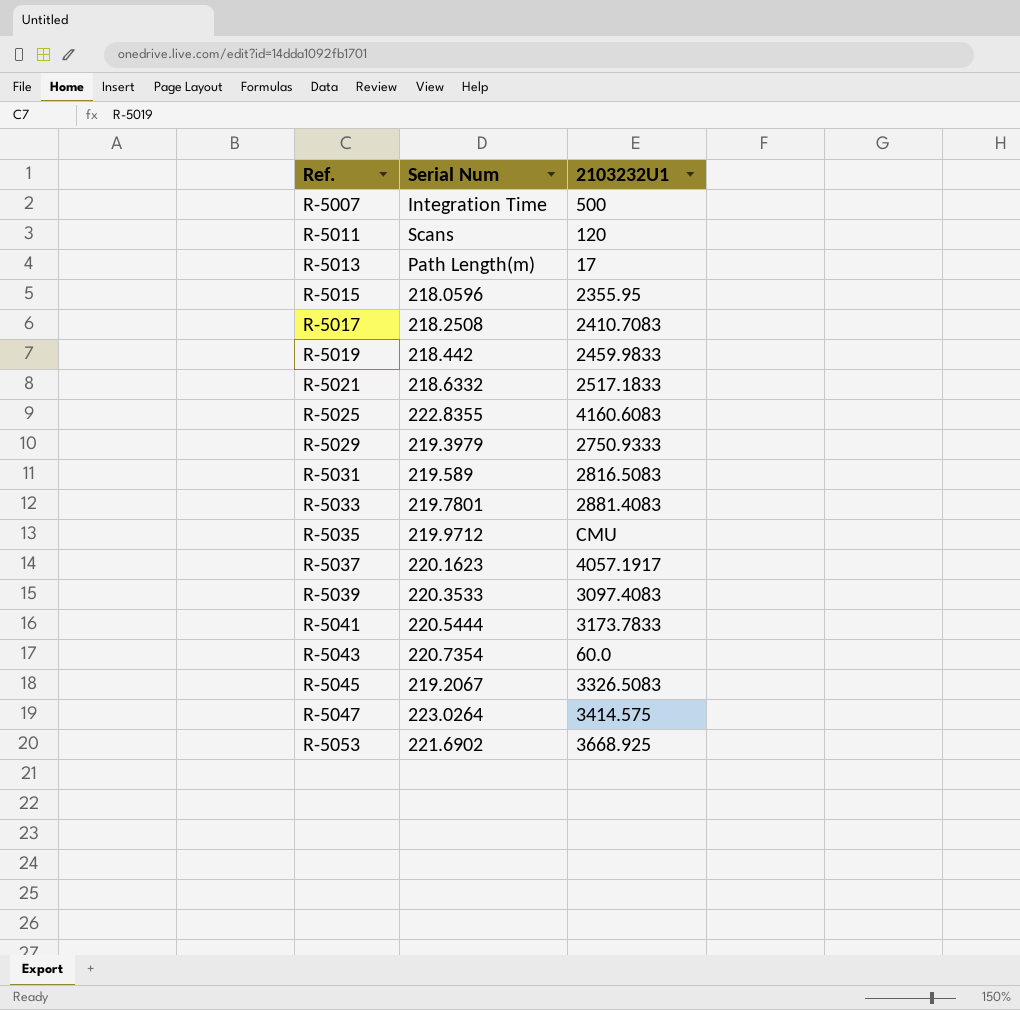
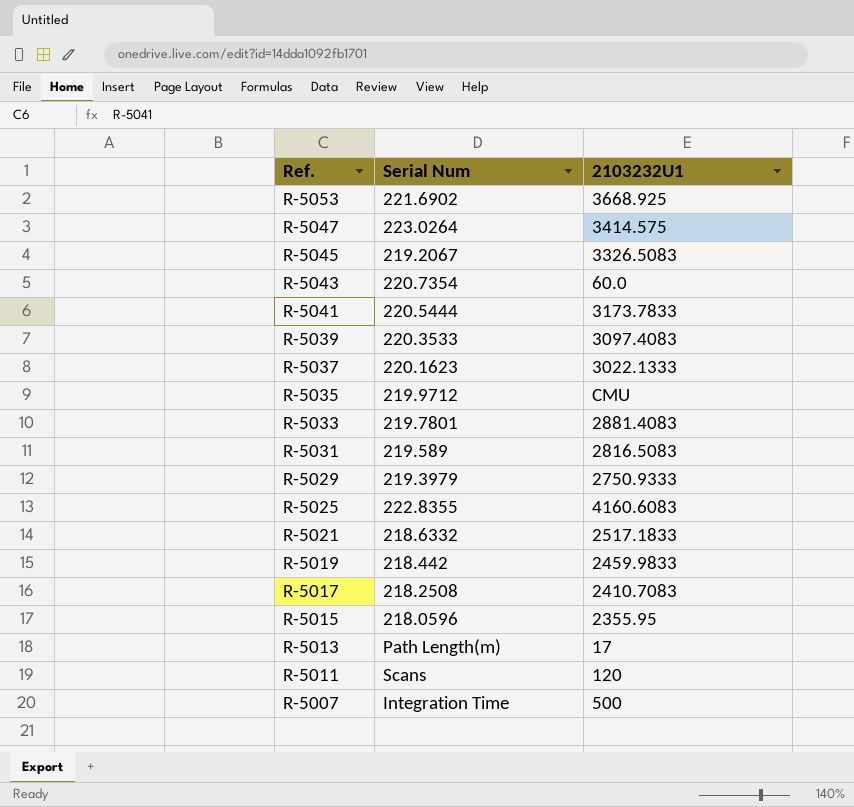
row order: Ref. ascending -> Ref. descending
R-5037 | 2103232U1: 4057.1917 -> 3022.1333

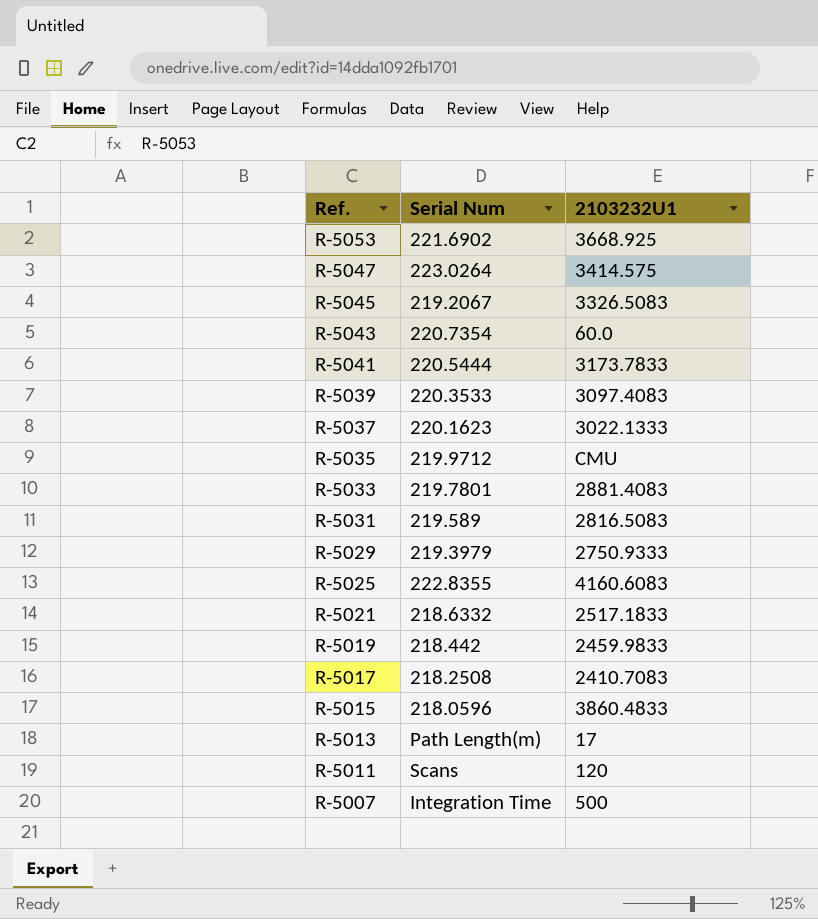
R-5015 | 2103232U1: 2355.95 -> 3860.4833

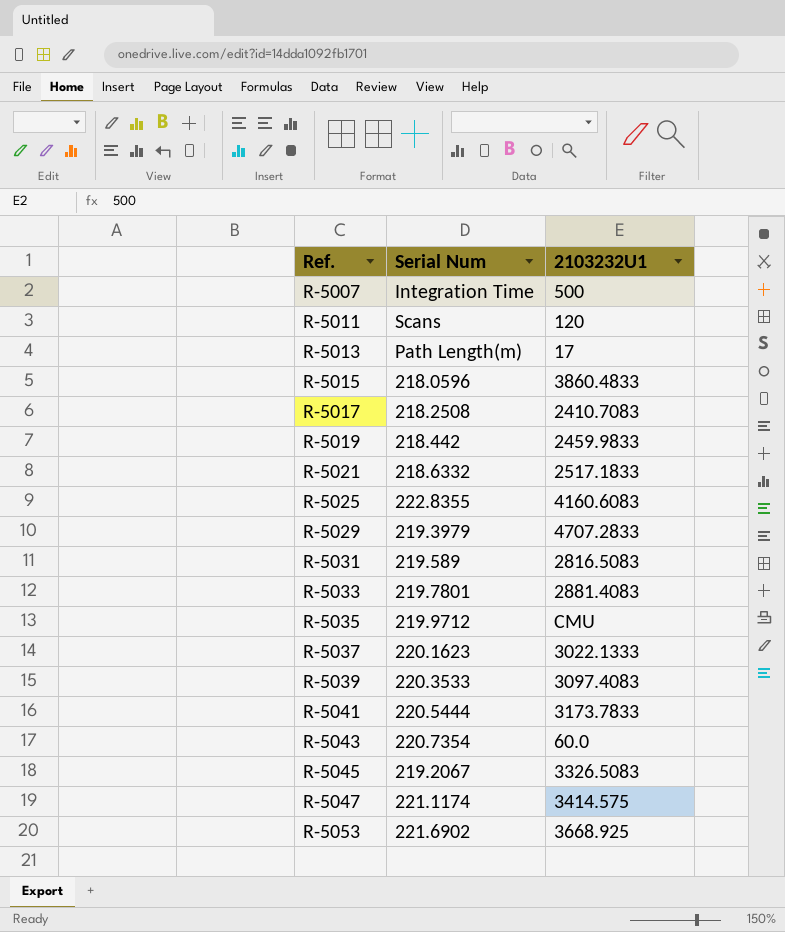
row order: Ref. descending -> Ref. ascending
R-5029 | 2103232U1: 2750.9333 -> 4707.2833
R-5047 | Serial Num: 223.0264 -> 221.1174

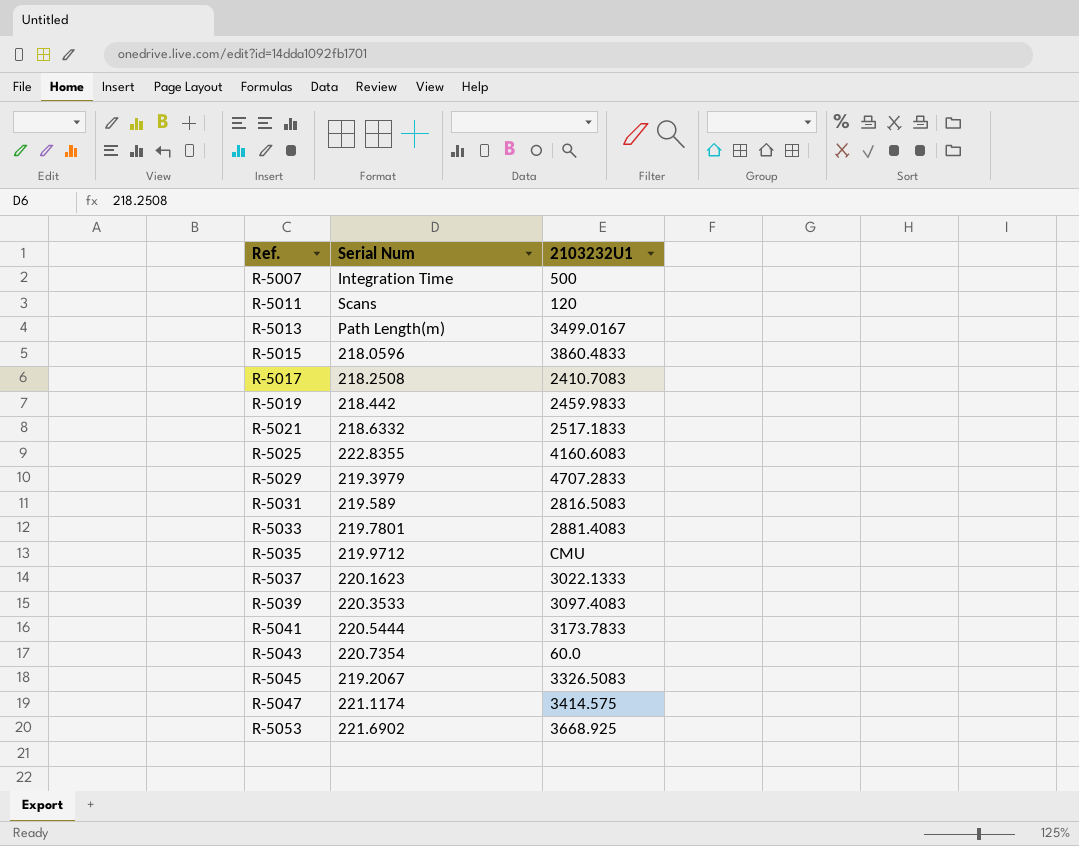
R-5013 | 2103232U1: 17 -> 3499.0167

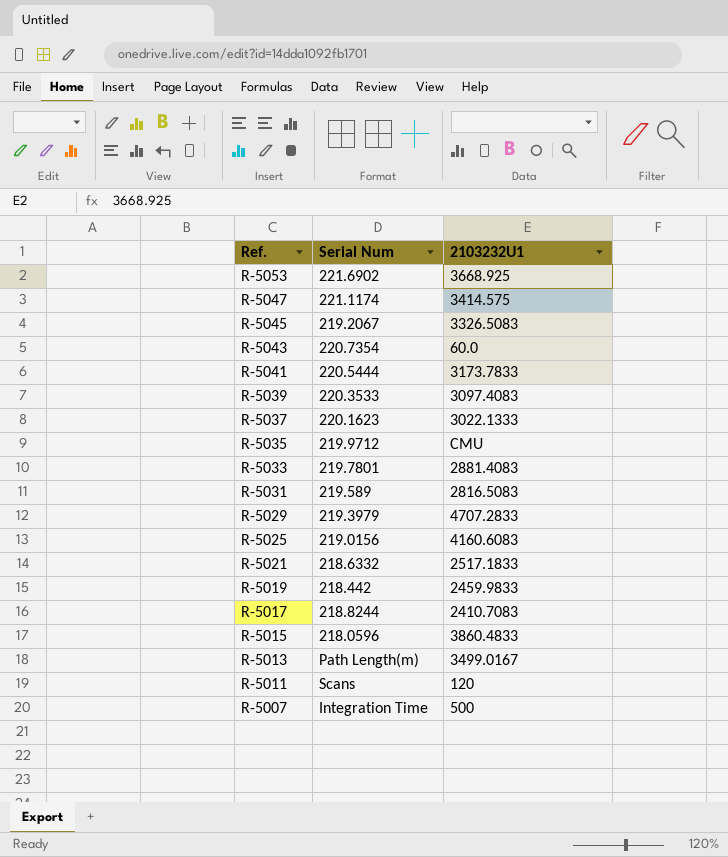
row order: Ref. ascending -> Ref. descending
R-5025 | Serial Num: 222.8355 -> 219.0156
R-5017 | Serial Num: 218.2508 -> 218.8244

